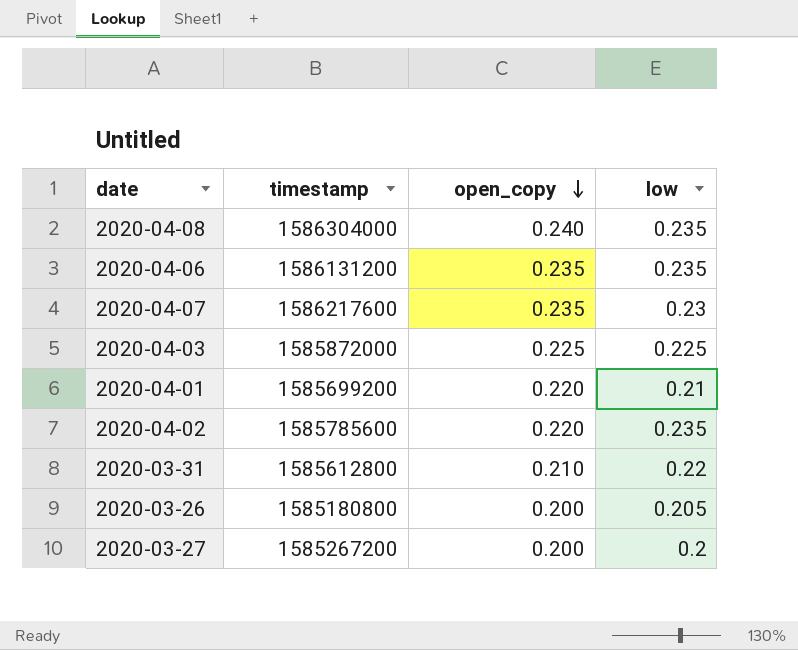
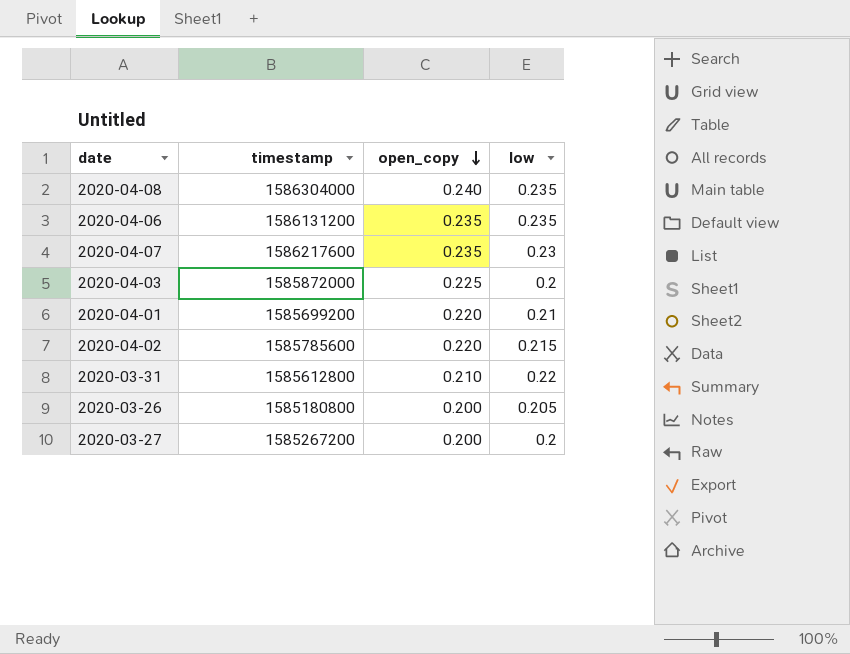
2020-04-03 | low: 0.225 -> 0.2
2020-04-02 | low: 0.235 -> 0.215

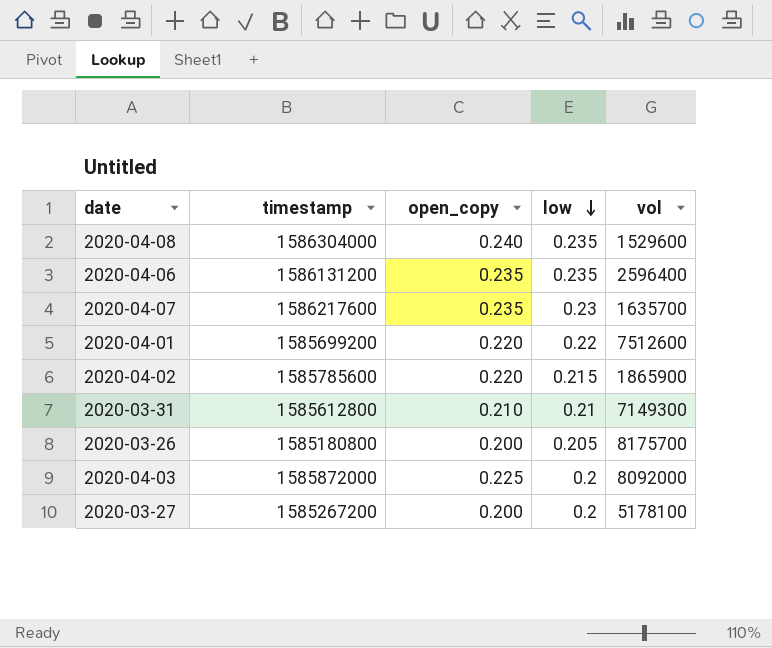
row order: open_copy descending -> low descending
column vol | position: none -> 5
2020-04-01 | low: 0.21 -> 0.22
2020-03-31 | low: 0.22 -> 0.21

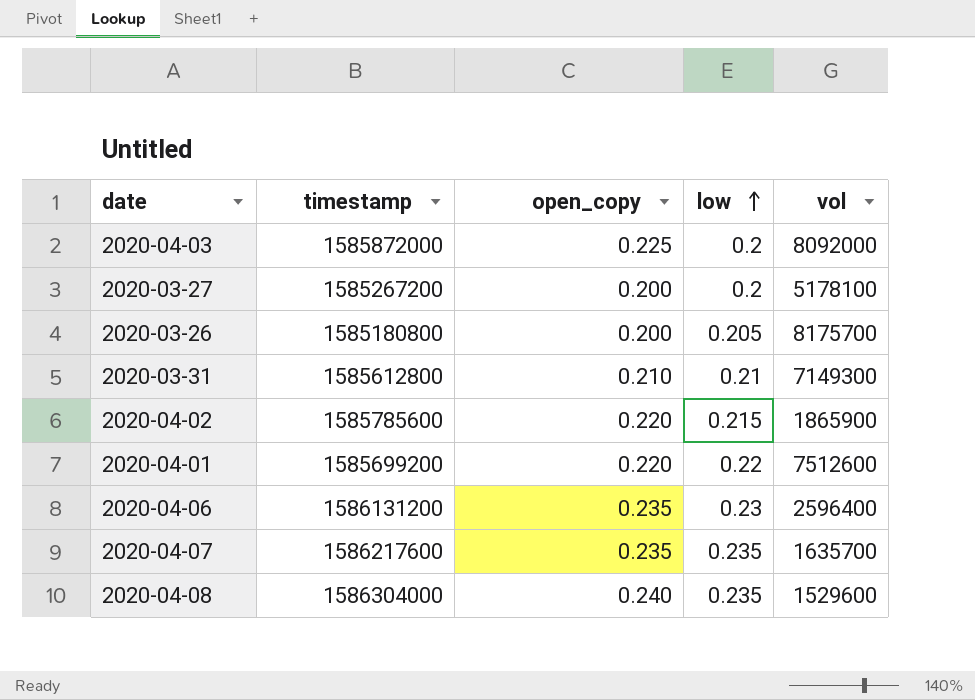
row order: low descending -> low ascending
2020-04-06 | low: 0.235 -> 0.23
2020-04-07 | low: 0.23 -> 0.235

